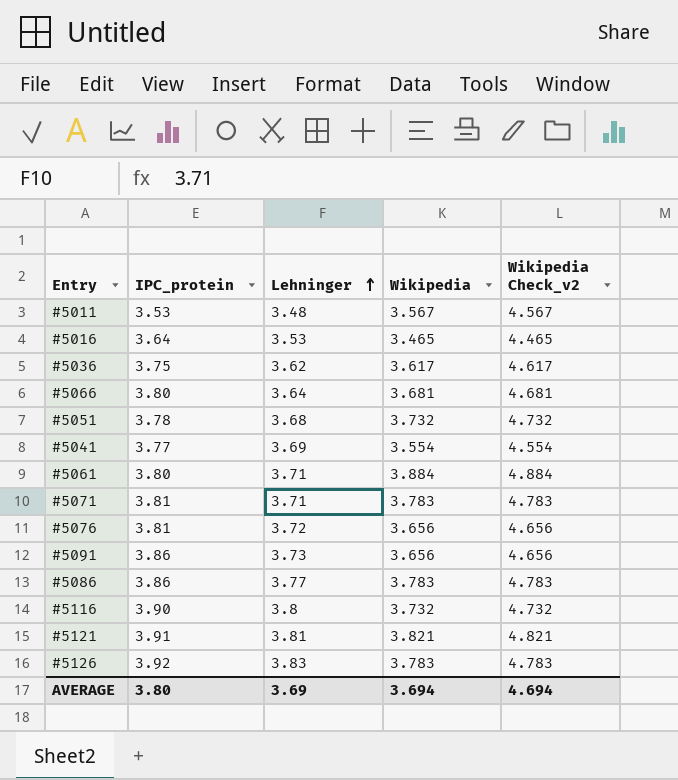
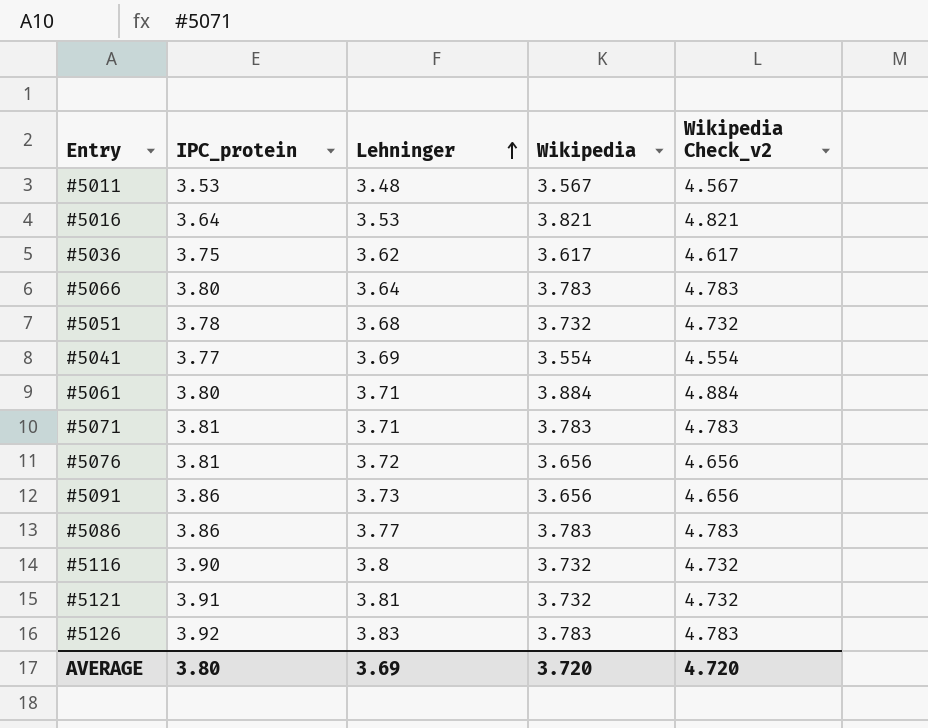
#5016 | Wikipedia: 3.465 -> 3.821
#5016 | Wikipedia Check_v2: 4.465 -> 4.821
#5066 | Wikipedia: 3.681 -> 3.783
#5066 | Wikipedia Check_v2: 4.681 -> 4.783
#5121 | Wikipedia: 3.821 -> 3.732
#5121 | Wikipedia Check_v2: 4.821 -> 4.732
AVERAGE | Wikipedia: 3.694 -> 3.720
AVERAGE | Wikipedia Check_v2: 4.694 -> 4.720

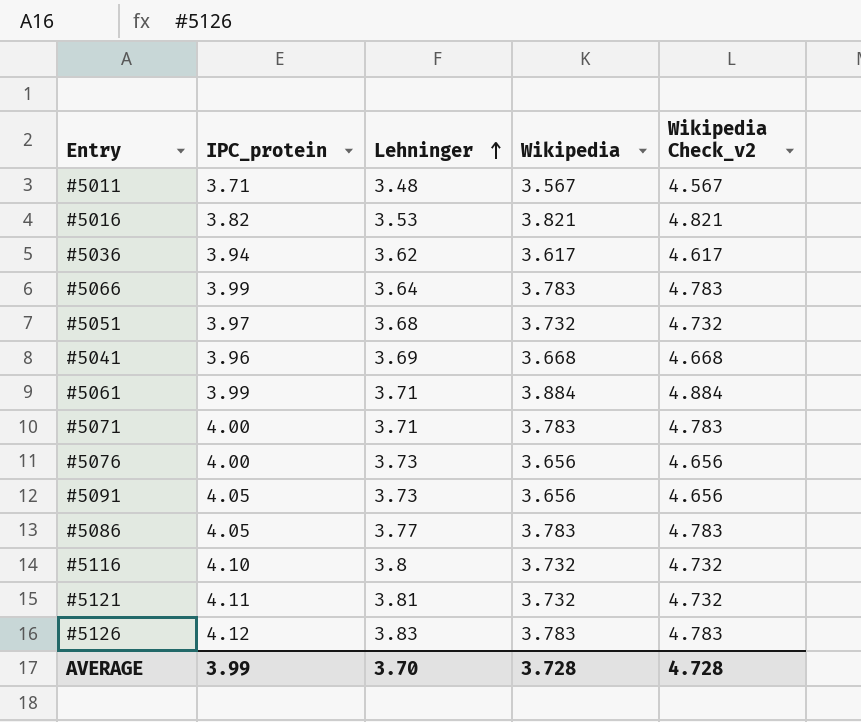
#5011 | IPC_protein: 3.53 -> 3.71
#5016 | IPC_protein: 3.64 -> 3.82
#5036 | IPC_protein: 3.75 -> 3.94
#5066 | IPC_protein: 3.80 -> 3.99
#5051 | IPC_protein: 3.78 -> 3.97
#5041 | IPC_protein: 3.77 -> 3.96
#5041 | Wikipedia: 3.554 -> 3.668
#5041 | Wikipedia Check_v2: 4.554 -> 4.668
#5061 | IPC_protein: 3.80 -> 3.99
#5071 | IPC_protein: 3.81 -> 4.00
#5076 | IPC_protein: 3.81 -> 4.00
#5076 | Lehninger: 3.72 -> 3.73
#5091 | IPC_protein: 3.86 -> 4.05
#5086 | IPC_protein: 3.86 -> 4.05
#5116 | IPC_protein: 3.90 -> 4.10
#5121 | IPC_protein: 3.91 -> 4.11
#5126 | IPC_protein: 3.92 -> 4.12
AVERAGE | IPC_protein: 3.80 -> 3.99
AVERAGE | Lehninger: 3.69 -> 3.70
AVERAGE | Wikipedia: 3.720 -> 3.728
AVERAGE | Wikipedia Check_v2: 4.720 -> 4.728

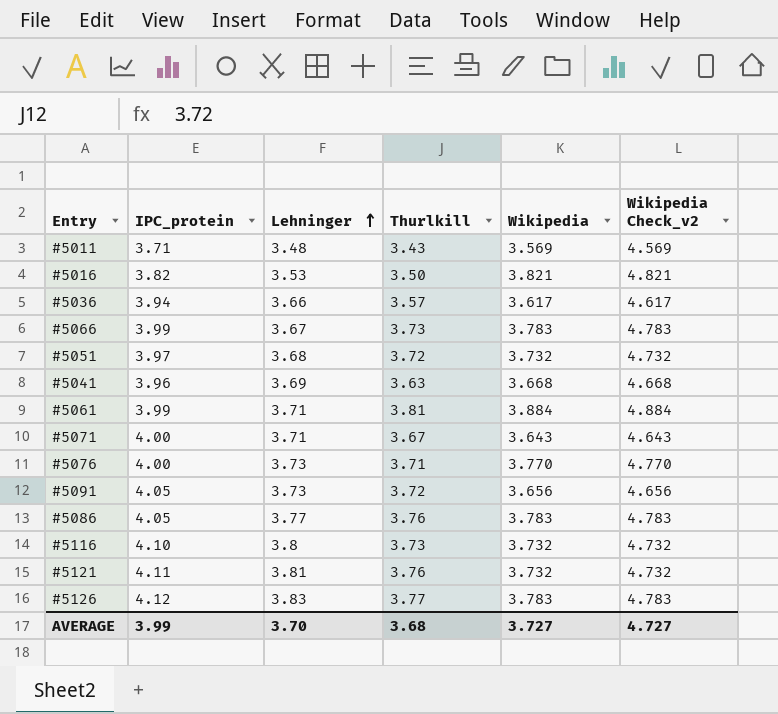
column Thurlkill | position: none -> 4
#5011 | Wikipedia: 3.567 -> 3.569
#5011 | Wikipedia Check_v2: 4.567 -> 4.569
#5036 | Lehninger: 3.62 -> 3.66
#5066 | Lehninger: 3.64 -> 3.67
#5071 | Wikipedia: 3.783 -> 3.643
#5071 | Wikipedia Check_v2: 4.783 -> 4.643
#5076 | Wikipedia: 3.656 -> 3.770
#5076 | Wikipedia Check_v2: 4.656 -> 4.770
AVERAGE | Wikipedia: 3.728 -> 3.727
AVERAGE | Wikipedia Check_v2: 4.728 -> 4.727

